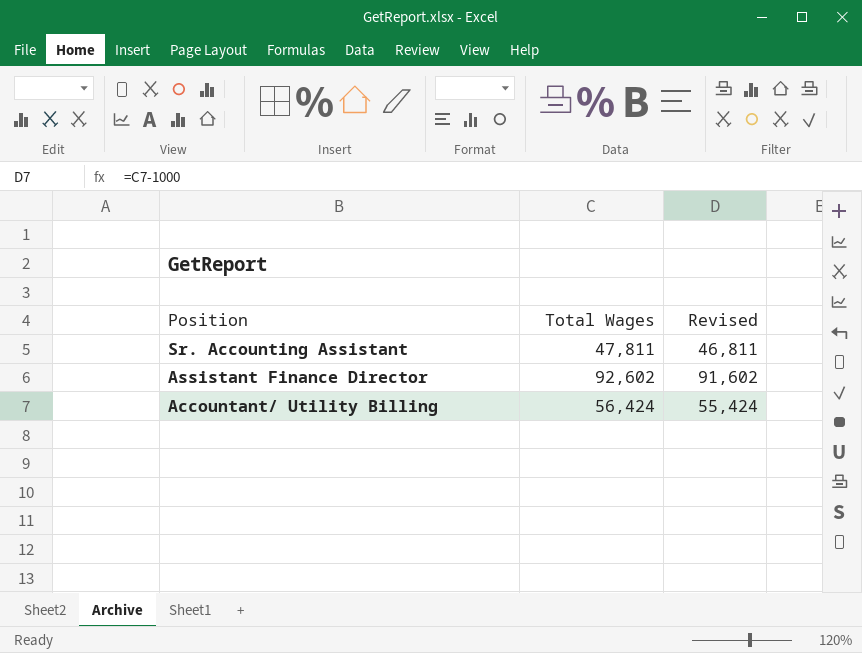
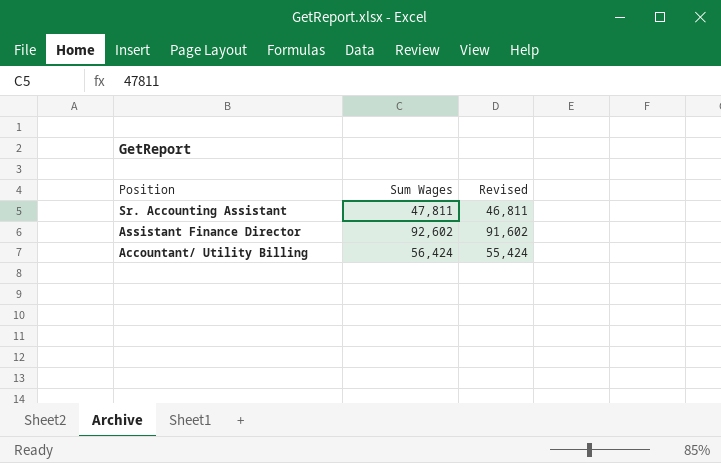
column name: Total Wages -> Sum Wages

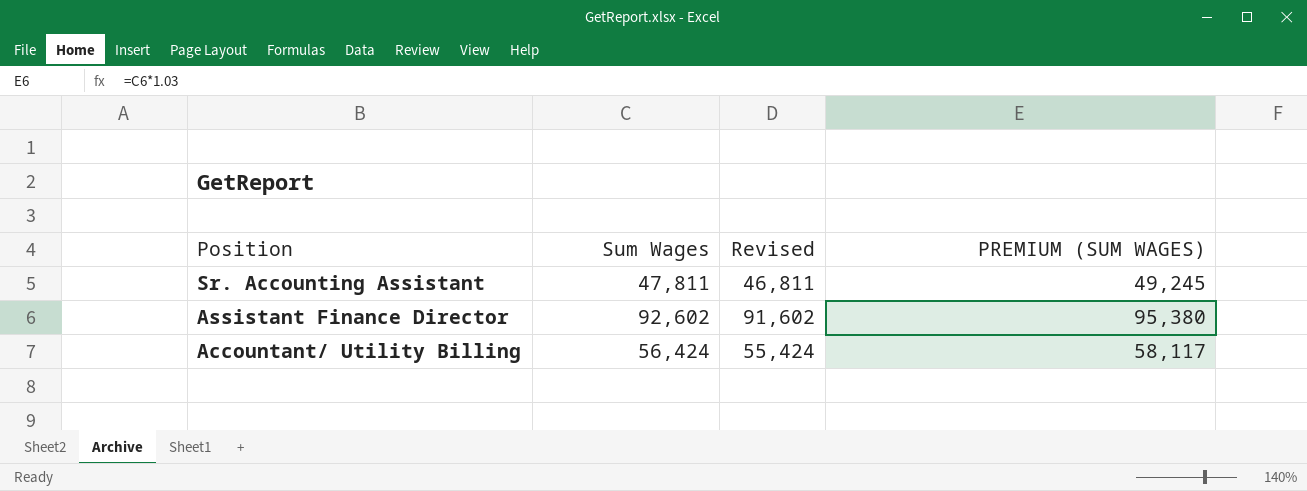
column PREMIUM (SUM WAGES) | formula: none -> [Sum Wages] * 1.03

